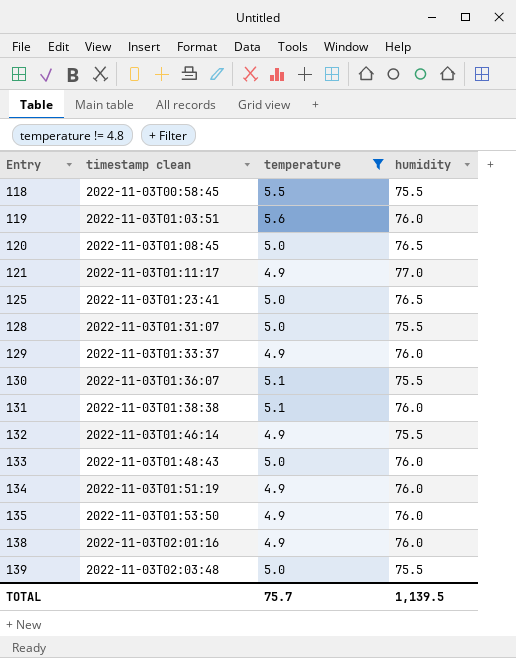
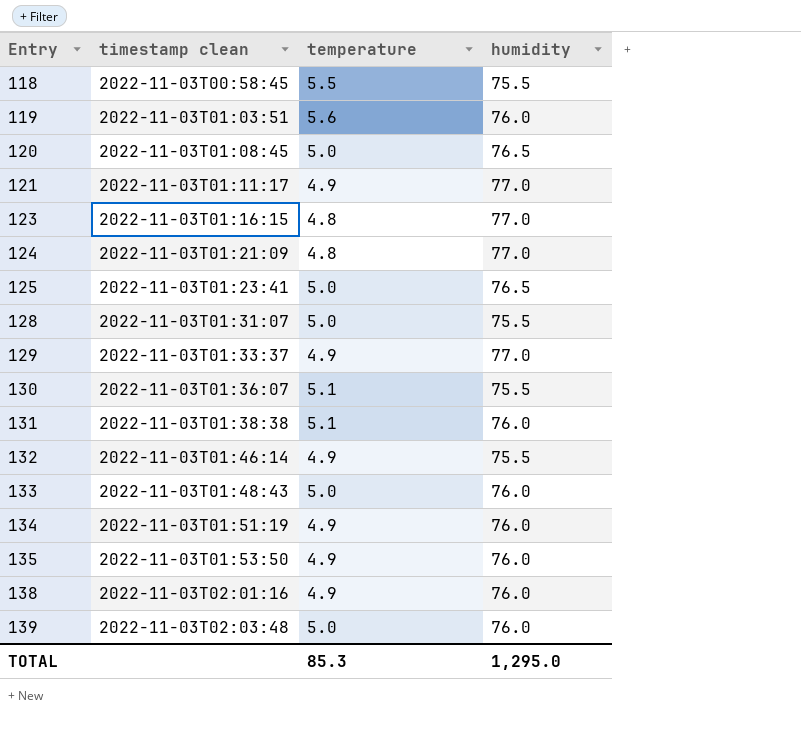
filter: temperature != 4.8 -> none
129 | humidity: 76.0 -> 77.0
139 | humidity: 75.5 -> 76.0
TOTAL | temperature: 75.7 -> 85.3
TOTAL | humidity: 1,139.5 -> 1,295.0

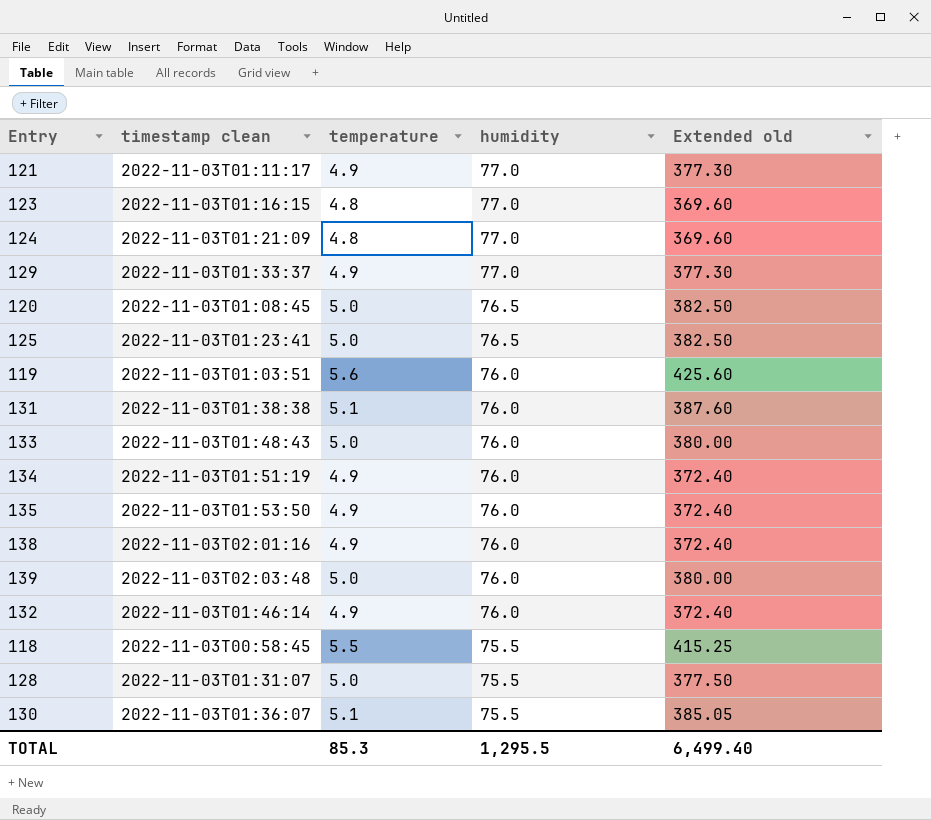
row order: Entry ascending -> humidity descending
column Extended old | formula: none -> [temperature] * [humidity]
132 | humidity: 75.5 -> 76.0
TOTAL | humidity: 1,295.0 -> 1,295.5

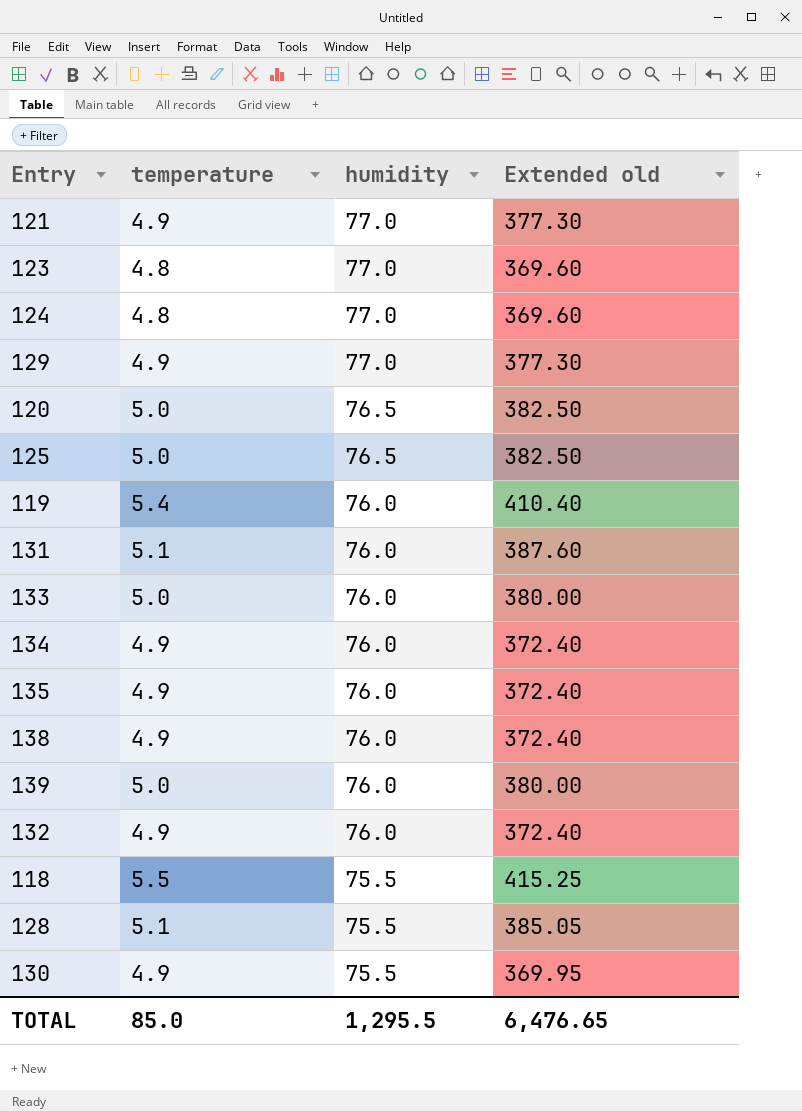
column timestamp clean | position: 2 -> none
119 | temperature: 5.6 -> 5.4
119 | Extended old: 425.60 -> 410.40
128 | temperature: 5.0 -> 5.1
128 | Extended old: 377.50 -> 385.05
130 | temperature: 5.1 -> 4.9
130 | Extended old: 385.05 -> 369.95
TOTAL | temperature: 85.3 -> 85.0
TOTAL | Extended old: 6,499.40 -> 6,476.65

